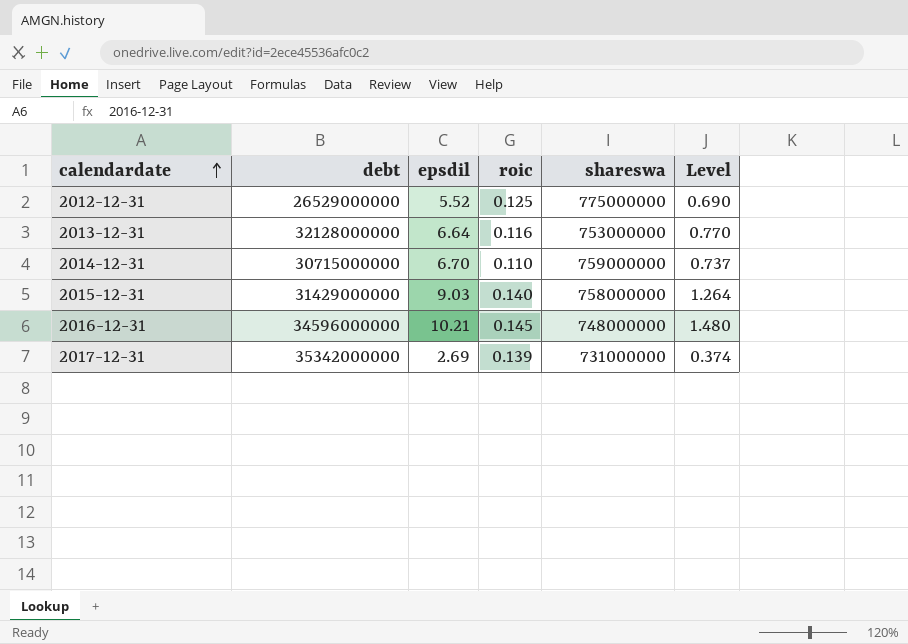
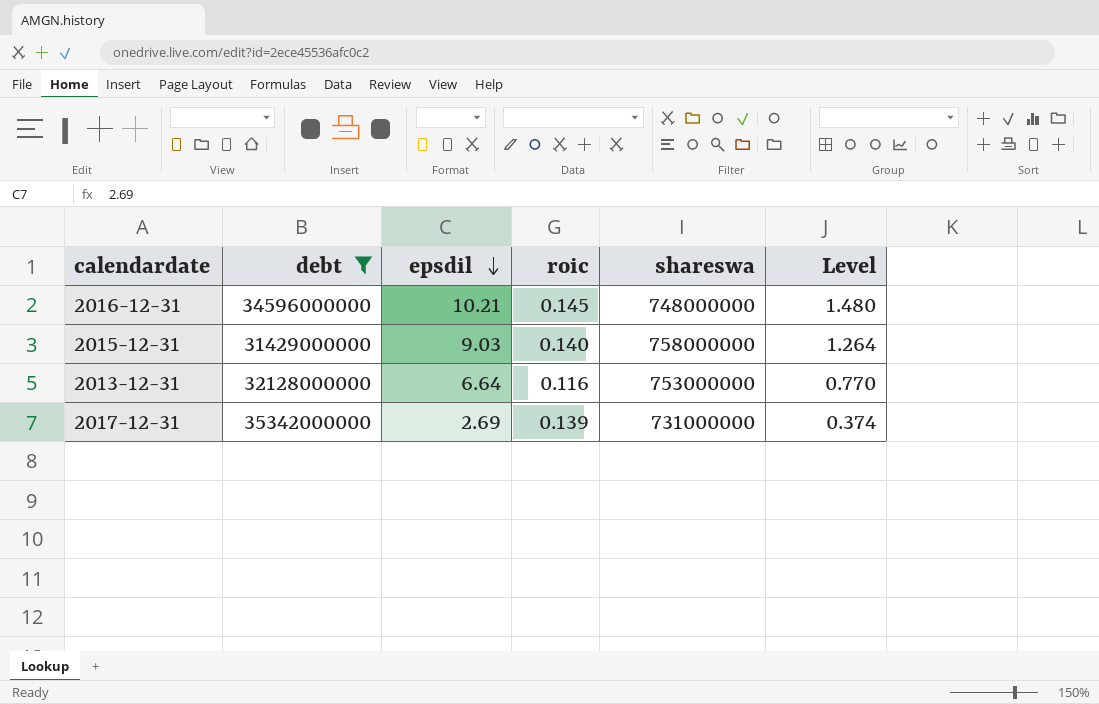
filter: none -> debt >= 31429000000
row order: calendardate ascending -> epsdil descending

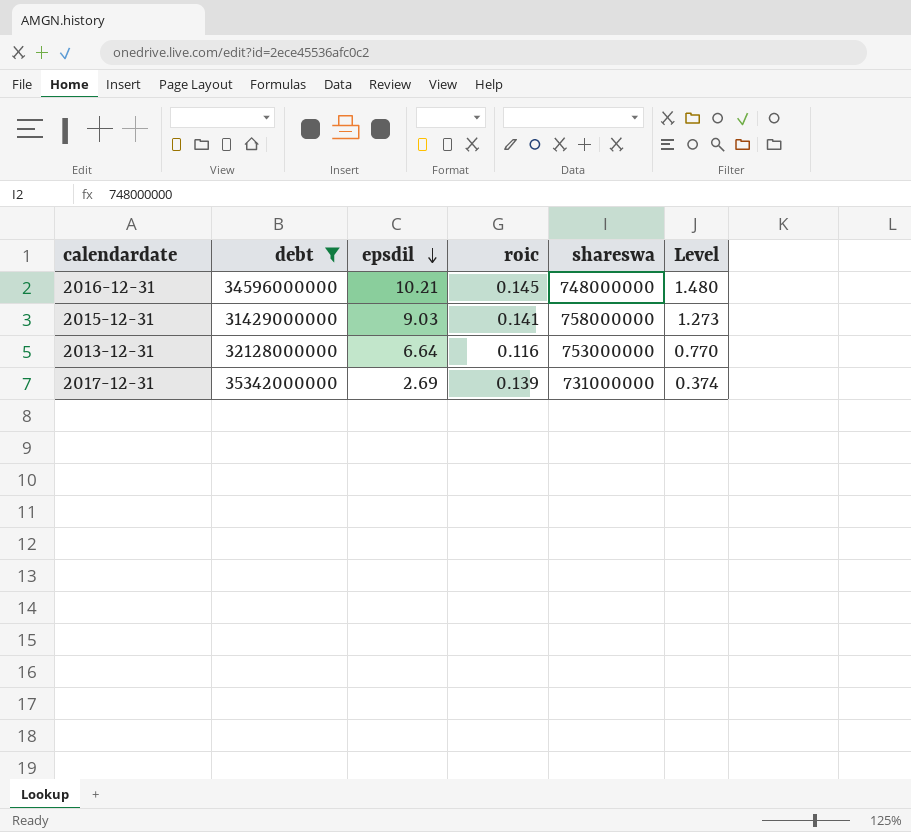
2015-12-31 | roic: 0.140 -> 0.141
2015-12-31 | Level: 1.264 -> 1.273

